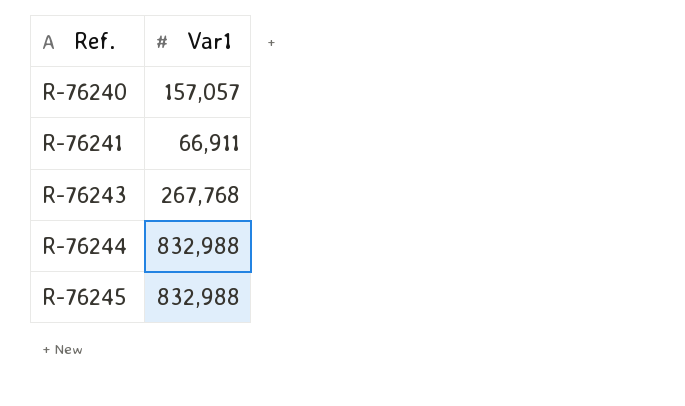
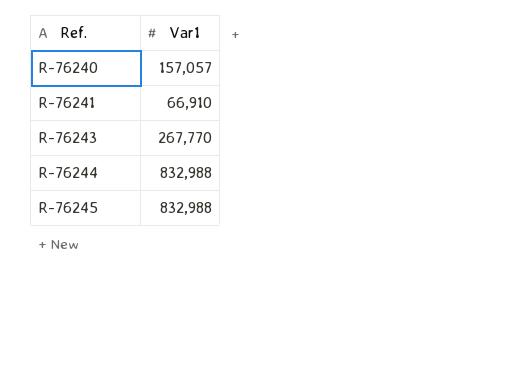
R-76241 | Var1: 66,911 -> 66,910
R-76243 | Var1: 267,768 -> 267,770

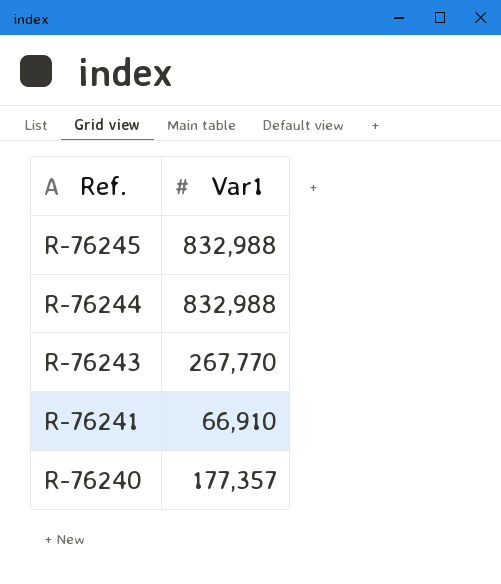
row order: Ref. ascending -> Ref. descending
R-76240 | Var1: 157,057 -> 177,357

